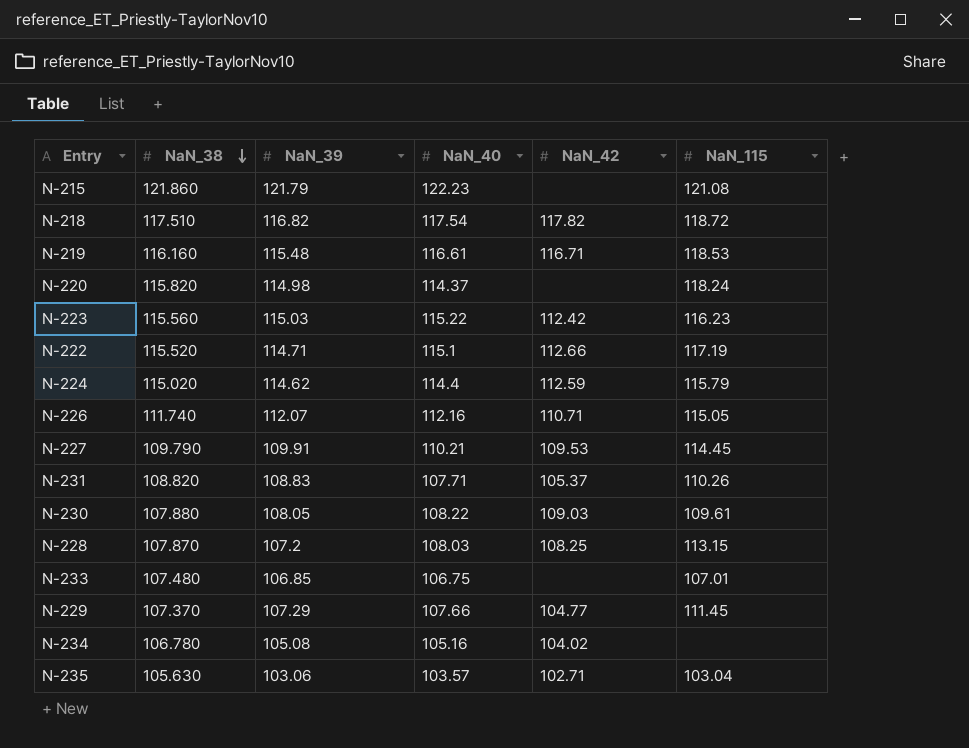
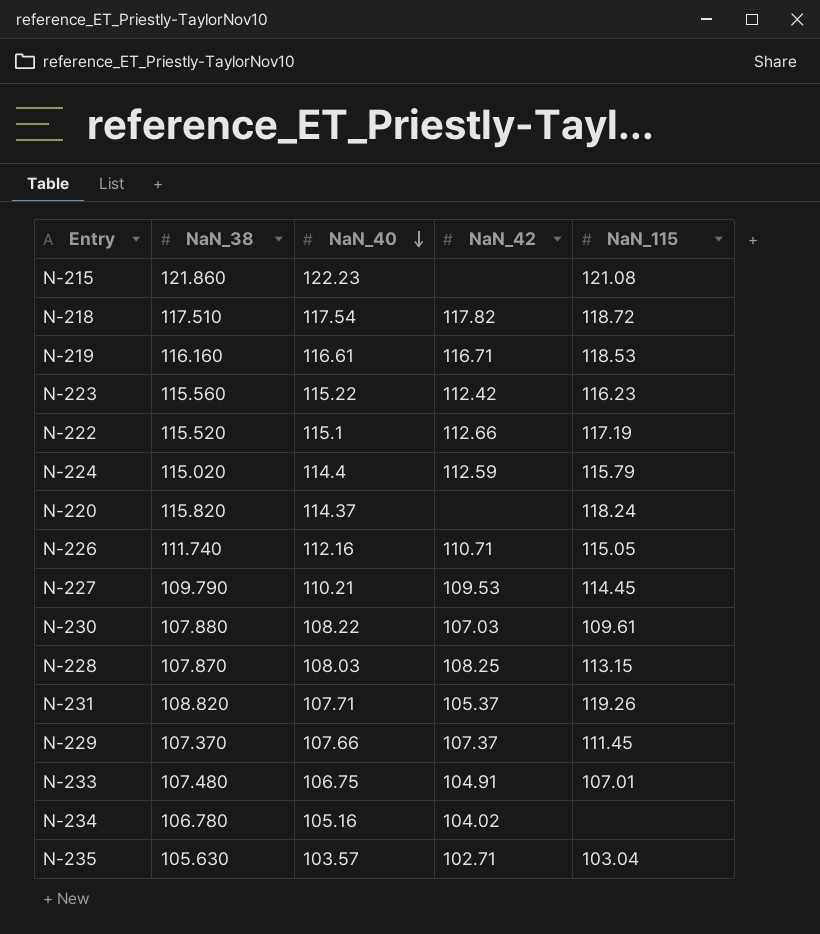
row order: NaN_38 descending -> NaN_40 descending
column NaN_39 | position: 3 -> none
N-230 | NaN_42: 109.03 -> 107.03
N-231 | NaN_115: 110.26 -> 119.26
N-229 | NaN_42: 104.77 -> 107.37
N-233 | NaN_42: none -> 104.91

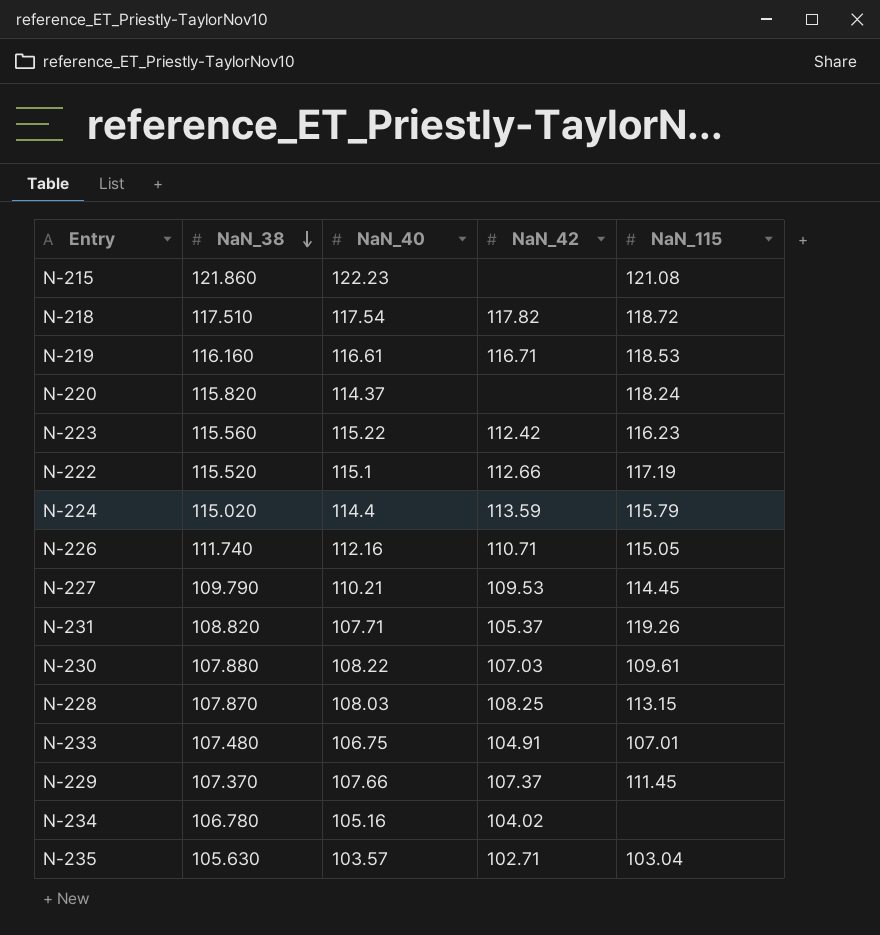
row order: NaN_40 descending -> NaN_38 descending
N-224 | NaN_42: 112.59 -> 113.59

